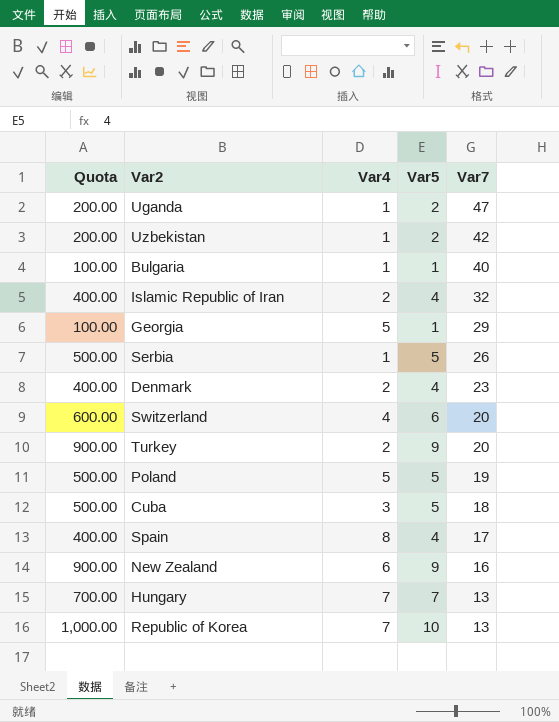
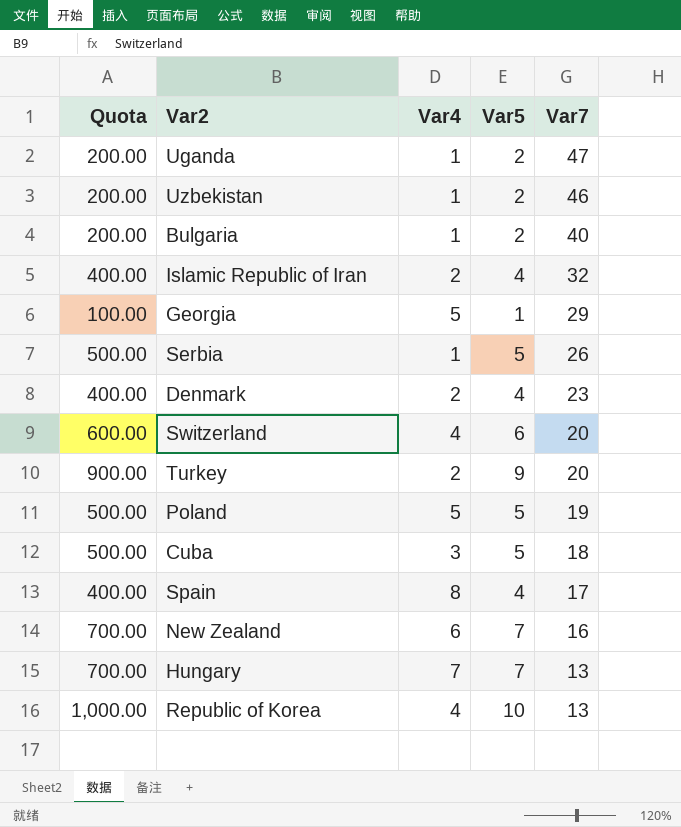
Uzbekistan | Var7: 42 -> 46
Bulgaria | Quota: 100.00 -> 200.00
Bulgaria | Var5: 1 -> 2
New Zealand | Quota: 900.00 -> 700.00
New Zealand | Var5: 9 -> 7
Republic of Korea | Var4: 7 -> 4

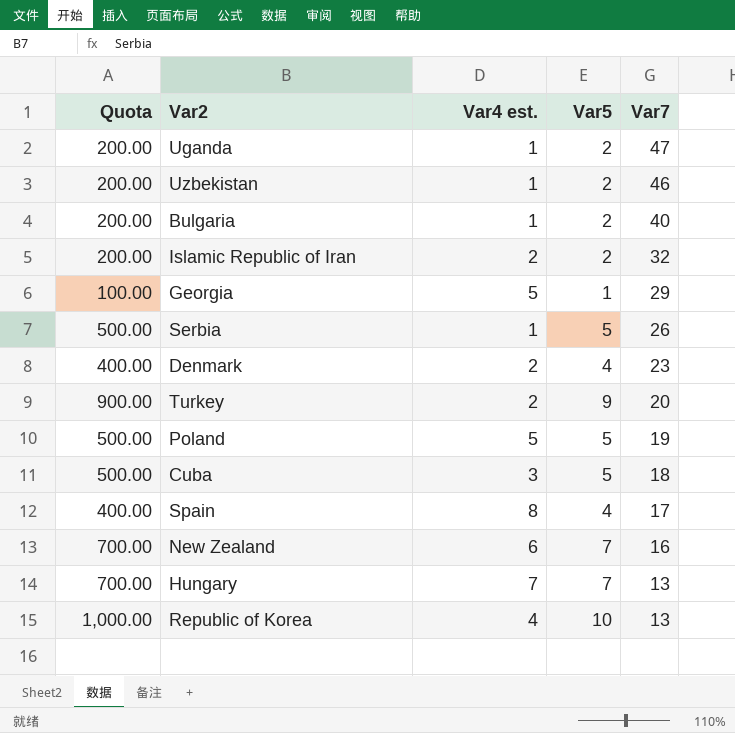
column name: Var4 -> Var4 est.
row Switzerland: 600.00 | 4 | 6 | 20 -> none
Islamic Republic of Iran | Quota: 400.00 -> 200.00
Islamic Republic of Iran | Var5: 4 -> 2

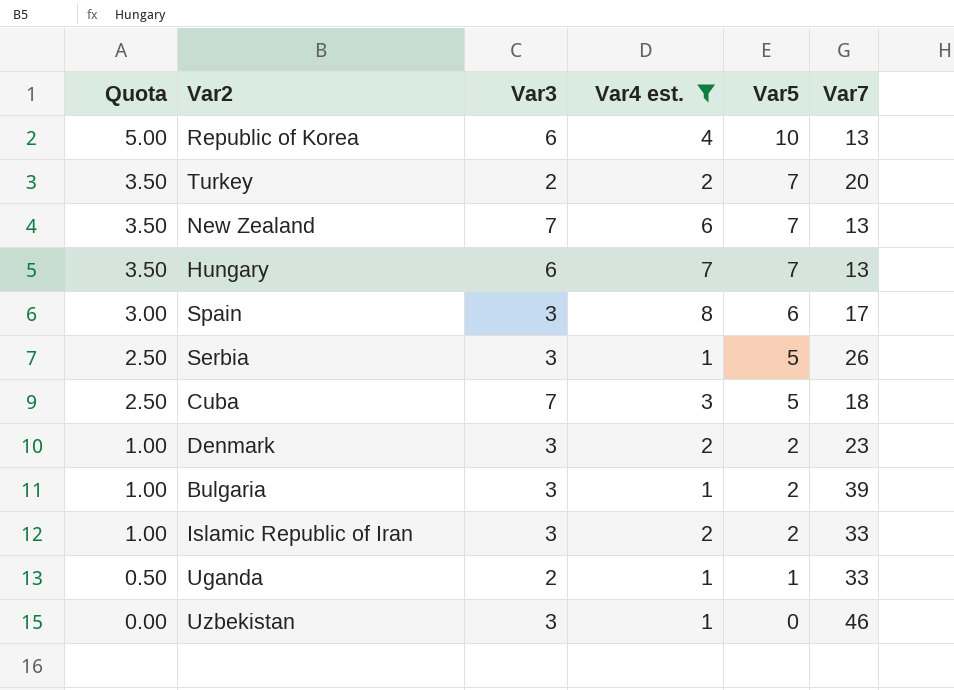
filter: none -> Var4 est. != 5
row order: Var7 descending -> Quota descending
column Quota | formula: [Var5] * 100 -> [Var5] * 0.5
column Var3 | position: none -> 3
Turkey | Var5: 9 -> 7
New Zealand | Var7: 16 -> 13
Spain | Var5: 4 -> 6
Denmark | Var5: 4 -> 2
Bulgaria | Var7: 40 -> 39
Islamic Republic of Iran | Var7: 32 -> 33
Uganda | Var5: 2 -> 1
Uganda | Var7: 47 -> 33
Uzbekistan | Var5: 2 -> 0

